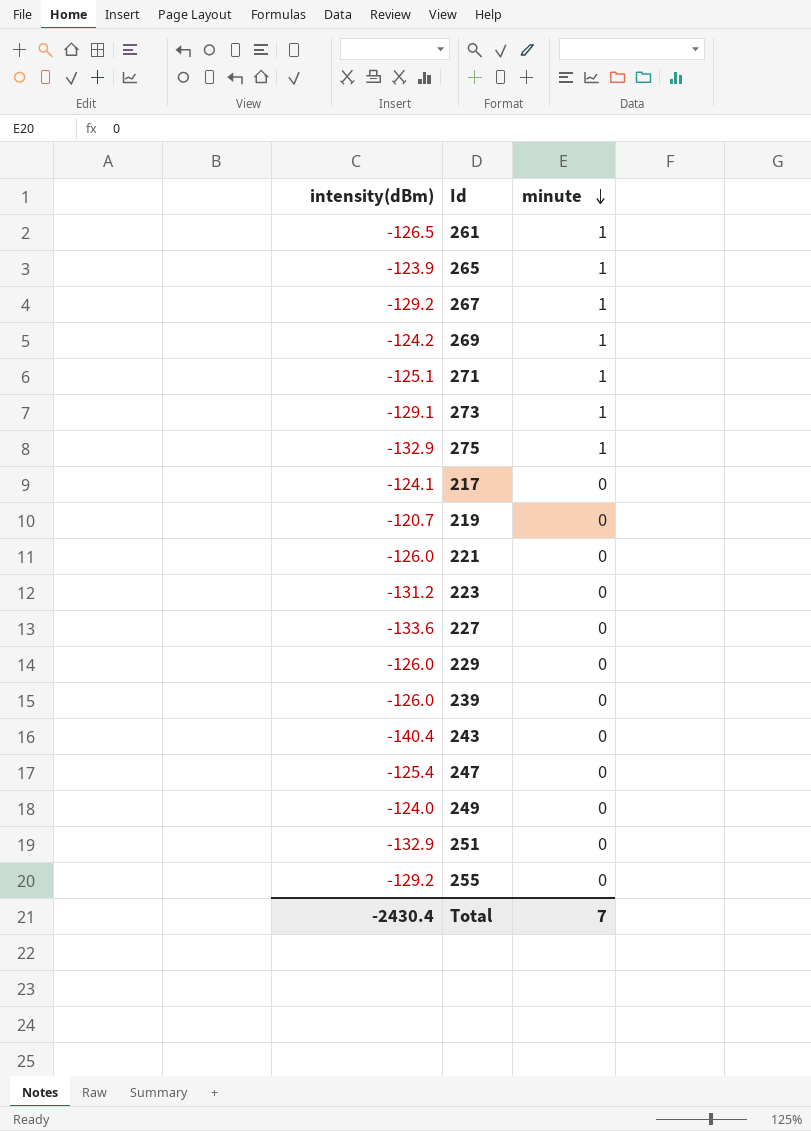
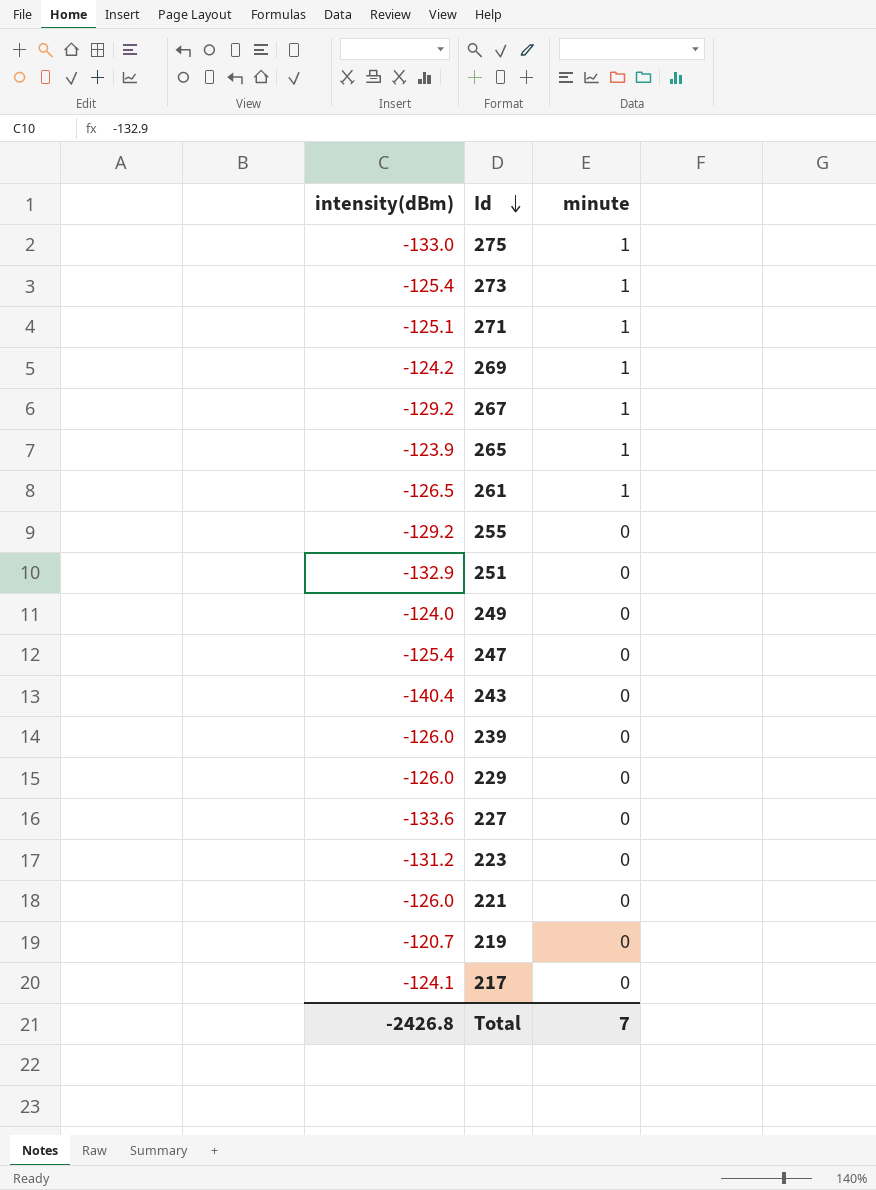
row order: minute descending -> Id descending
275 | intensity(dBm): -132.9 -> -133.0
273 | intensity(dBm): -129.1 -> -125.4
Total | intensity(dBm): -2430.4 -> -2426.8

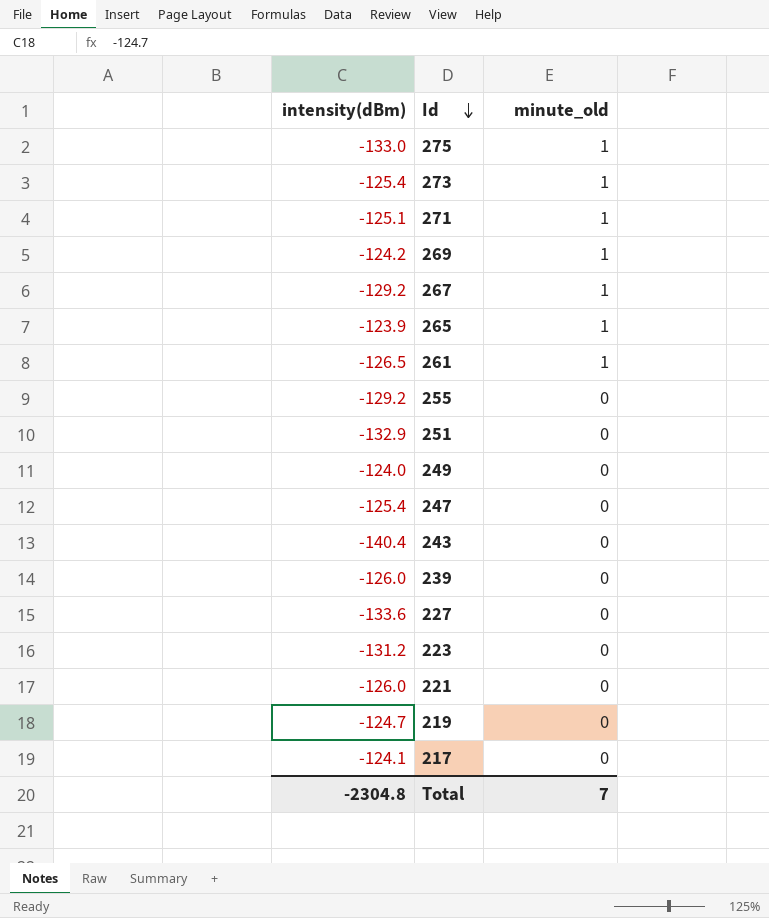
column name: minute -> minute_old
row 229: -126.0 | 0 -> none
219 | intensity(dBm): -120.7 -> -124.7
Total | intensity(dBm): -2426.8 -> -2304.8

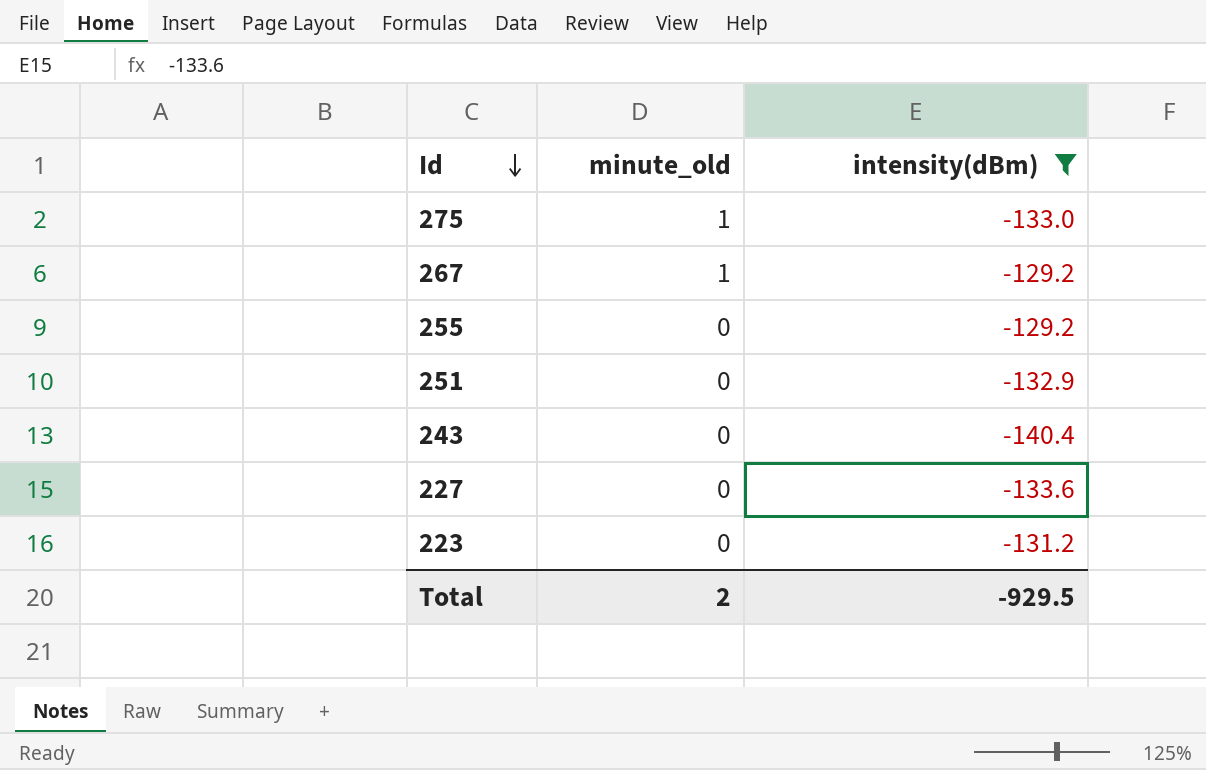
filter: none -> intensity(dBm) <= -129.2
column intensity(dBm) | position: 1 -> 3
Total | minute_old: 7 -> 2
Total | intensity(dBm): -2304.8 -> -929.5

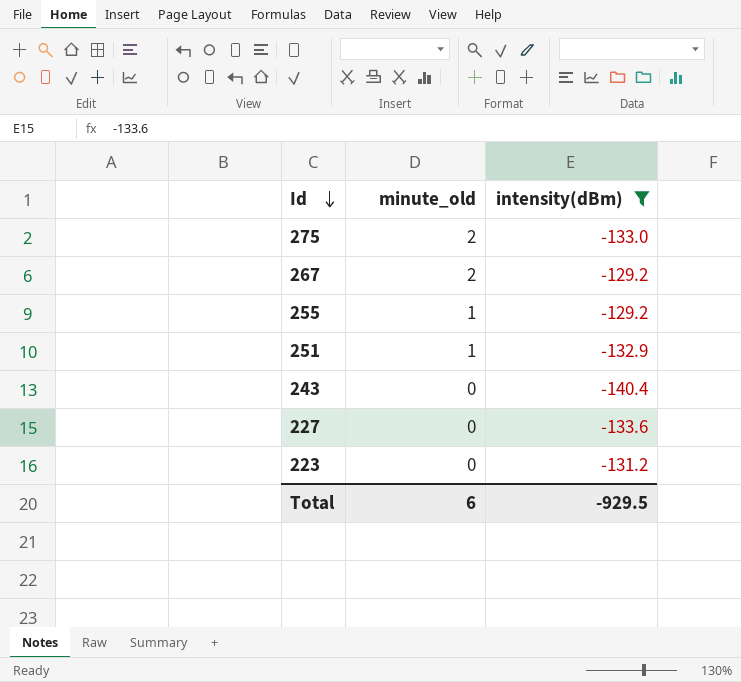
275 | minute_old: 1 -> 2
267 | minute_old: 1 -> 2
255 | minute_old: 0 -> 1
251 | minute_old: 0 -> 1
Total | minute_old: 2 -> 6

